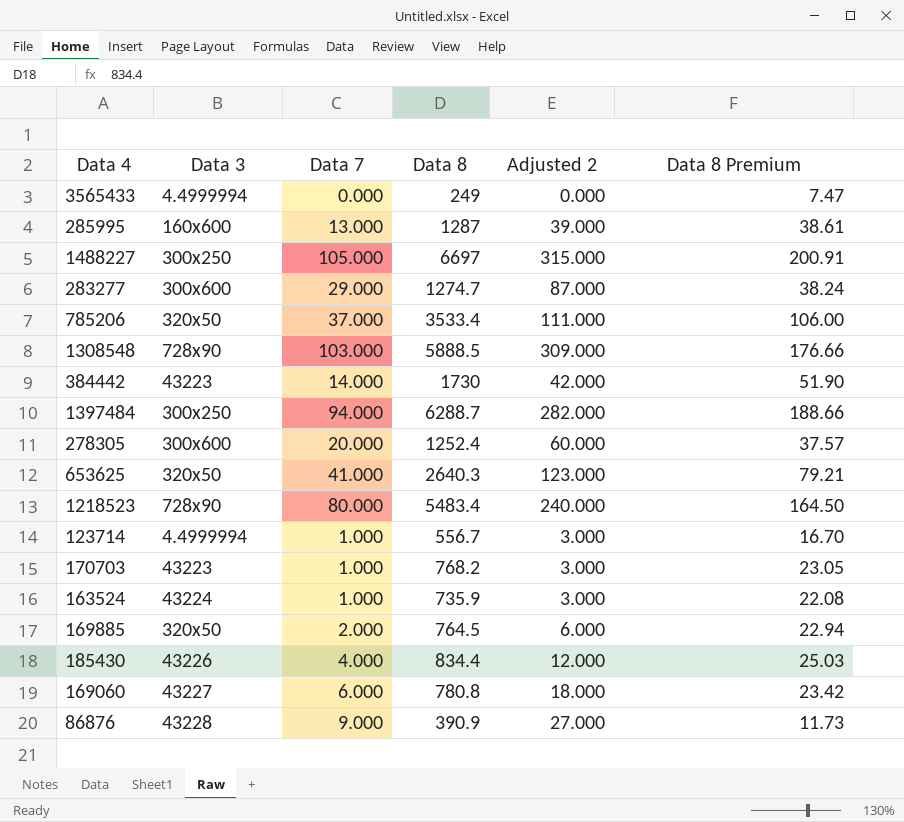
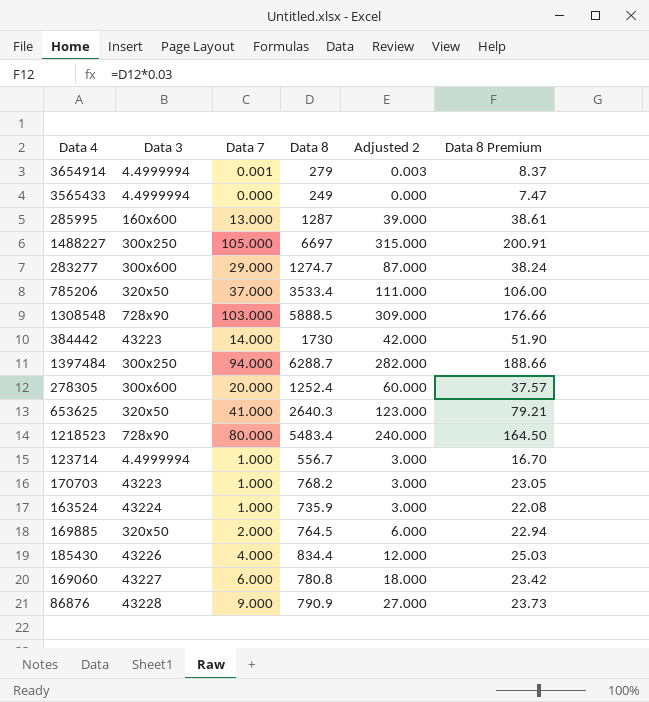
row 3654914: none -> 4.4999994 | 0.001 | 279 | 0.003 | 8.37
86876 | Data 8: 390.9 -> 790.9
86876 | Data 8 Premium: 11.73 -> 23.73

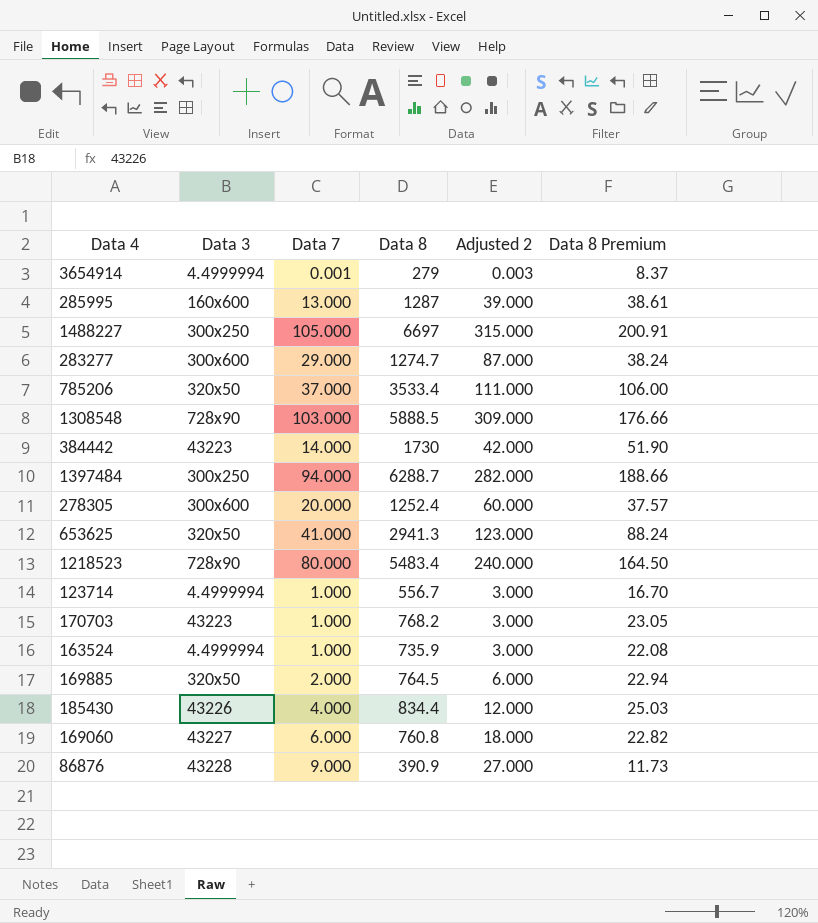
row 3565433: 4.4999994 | 0.000 | 249 | 0.000 | 7.47 -> none
653625 | Data 8: 2640.3 -> 2941.3
653625 | Data 8 Premium: 79.21 -> 88.24
163524 | Data 3: 43224 -> 4.4999994
169060 | Data 8: 780.8 -> 760.8
169060 | Data 8 Premium: 23.42 -> 22.82
86876 | Data 8: 790.9 -> 390.9
86876 | Data 8 Premium: 23.73 -> 11.73

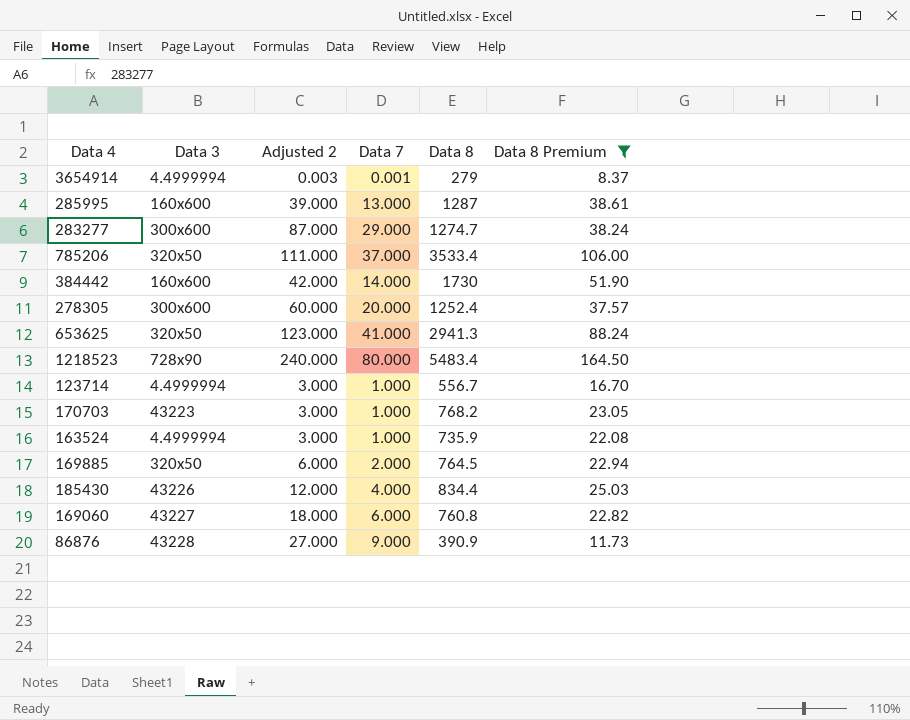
filter: none -> Data 8 Premium <= 164.50
column Adjusted 2 | position: 5 -> 3
384442 | Data 3: 43223 -> 160x600

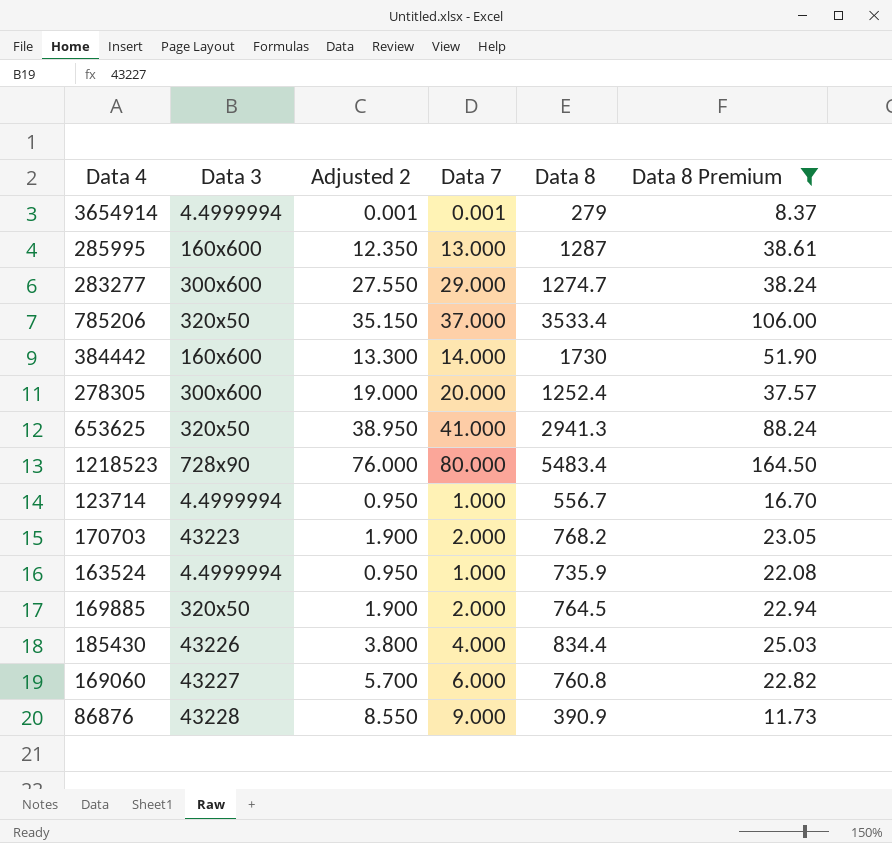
column Adjusted 2 | formula: [Data 7] * 3 -> [Data 7] * 0.95
170703 | Data 7: 1.000 -> 2.000

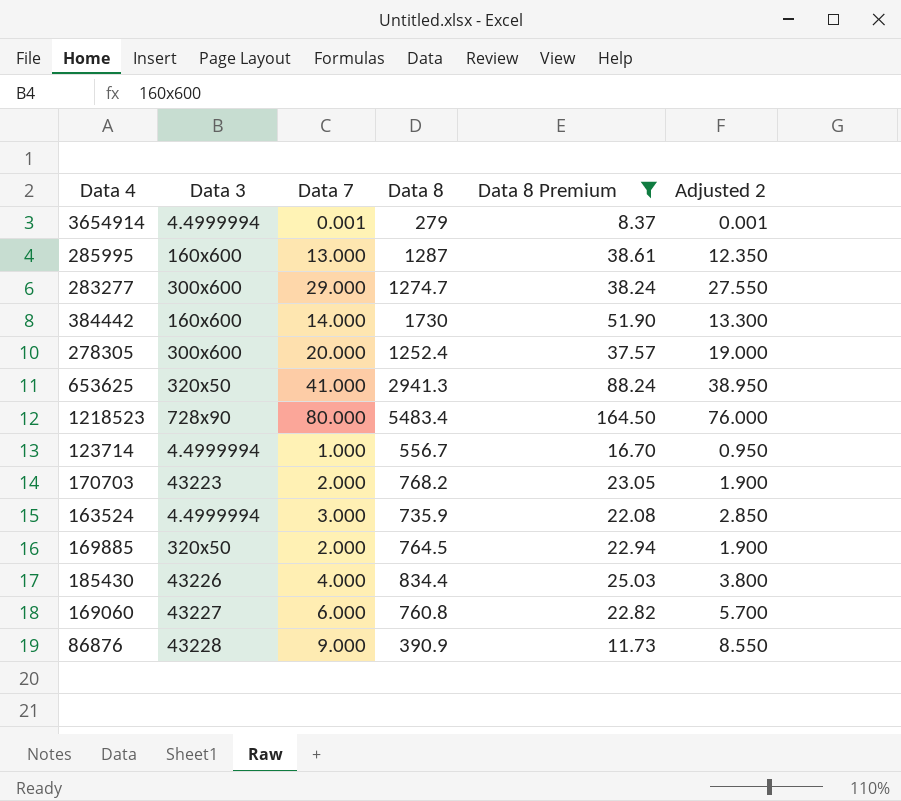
column Adjusted 2 | position: 3 -> 6
row 785206: 320x50 | 35.150 | 37.000 | 3533.4 | 106.00 -> none
163524 | Data 7: 1.000 -> 3.000
163524 | Adjusted 2: 0.950 -> 2.850

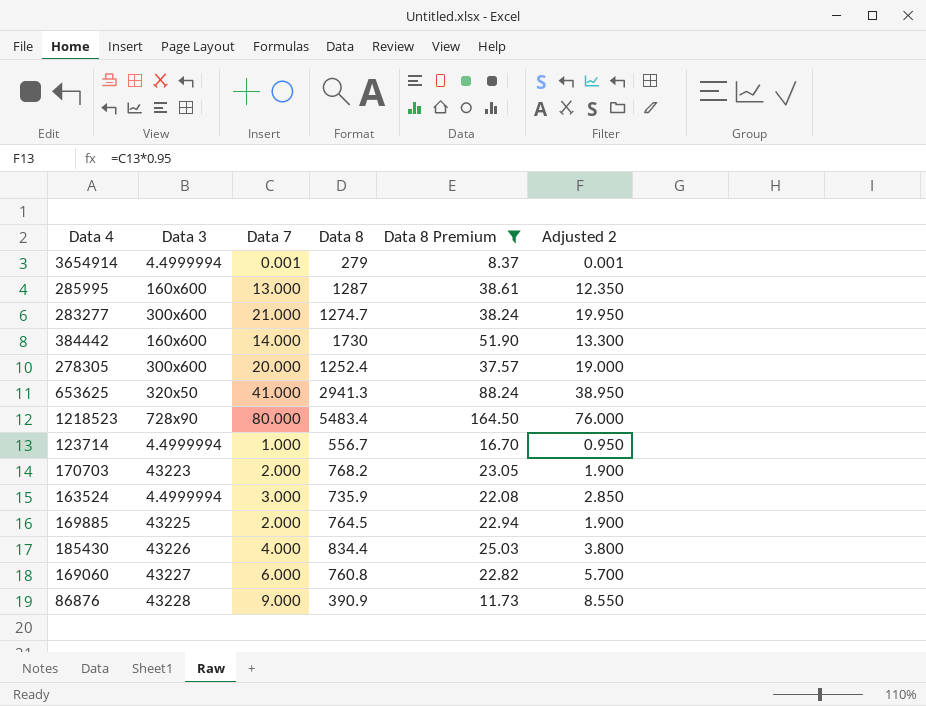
283277 | Data 7: 29.000 -> 21.000
283277 | Adjusted 2: 27.550 -> 19.950
169885 | Data 3: 320x50 -> 43225

